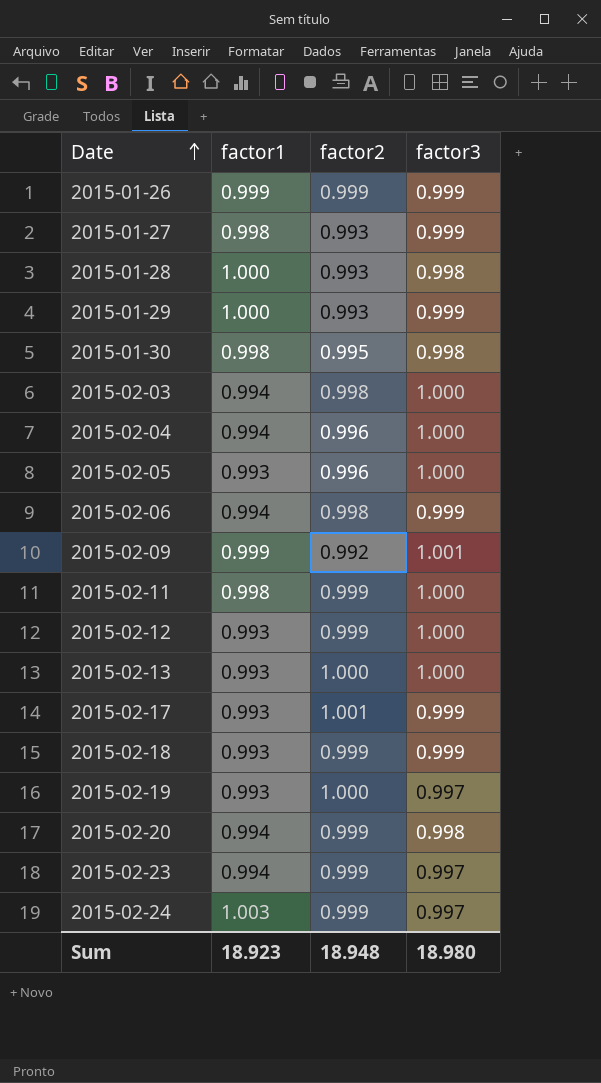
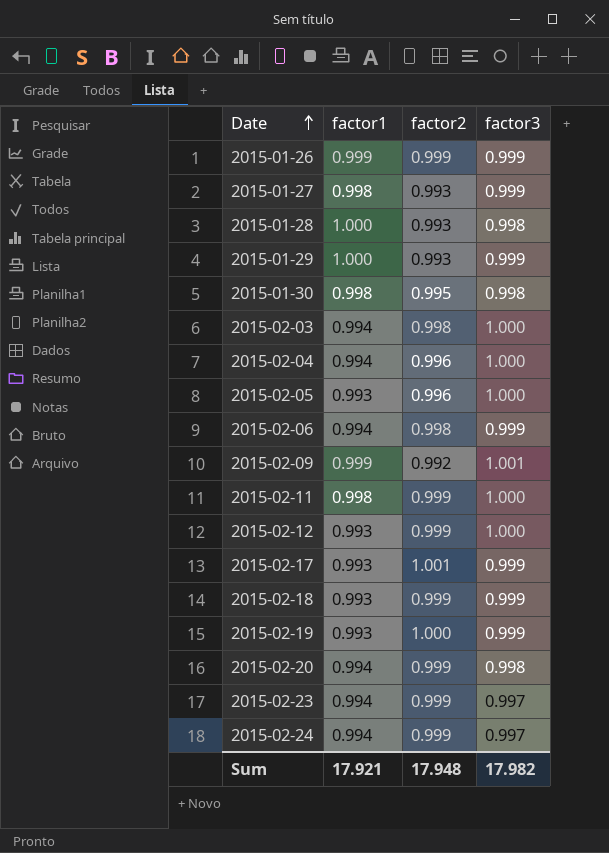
row 2015-02-13: 0.993 | 1.000 | 1.000 -> none
2015-02-19 | factor3: 0.997 -> 0.999
2015-02-24 | factor1: 1.003 -> 0.994
Sum | factor1: 18.923 -> 17.921
Sum | factor2: 18.948 -> 17.948
Sum | factor3: 18.980 -> 17.982

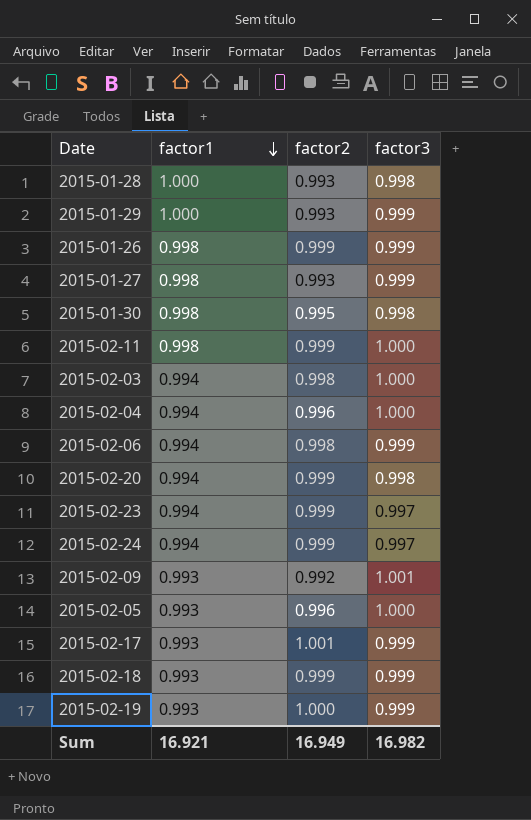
row order: Date ascending -> factor1 descending
row 2015-02-12: 0.993 | 0.999 | 1.000 -> none
2015-01-26 | factor1: 0.999 -> 0.998
2015-02-09 | factor1: 0.999 -> 0.993
Sum | factor1: 17.921 -> 16.921
Sum | factor2: 17.948 -> 16.949
Sum | factor3: 17.982 -> 16.982

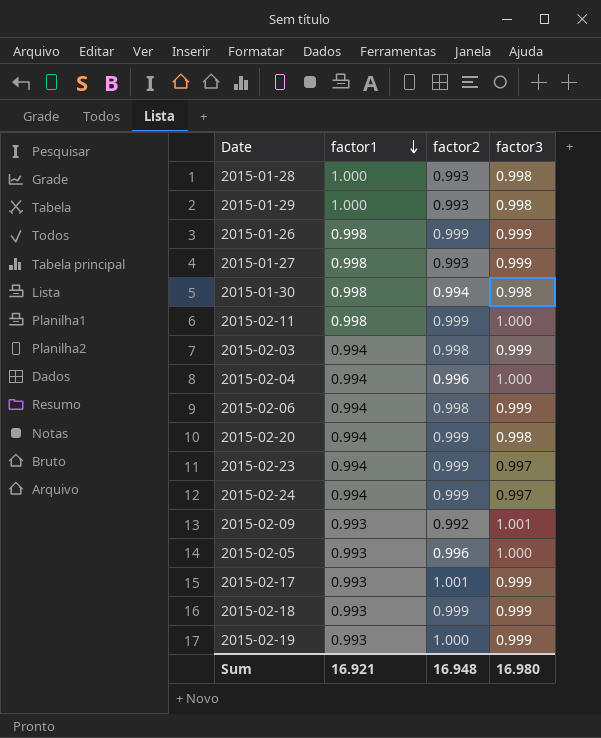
2015-01-29 | factor3: 0.999 -> 0.998
2015-01-30 | factor2: 0.995 -> 0.994
2015-02-03 | factor3: 1.000 -> 0.999
Sum | factor2: 16.949 -> 16.948
Sum | factor3: 16.982 -> 16.980

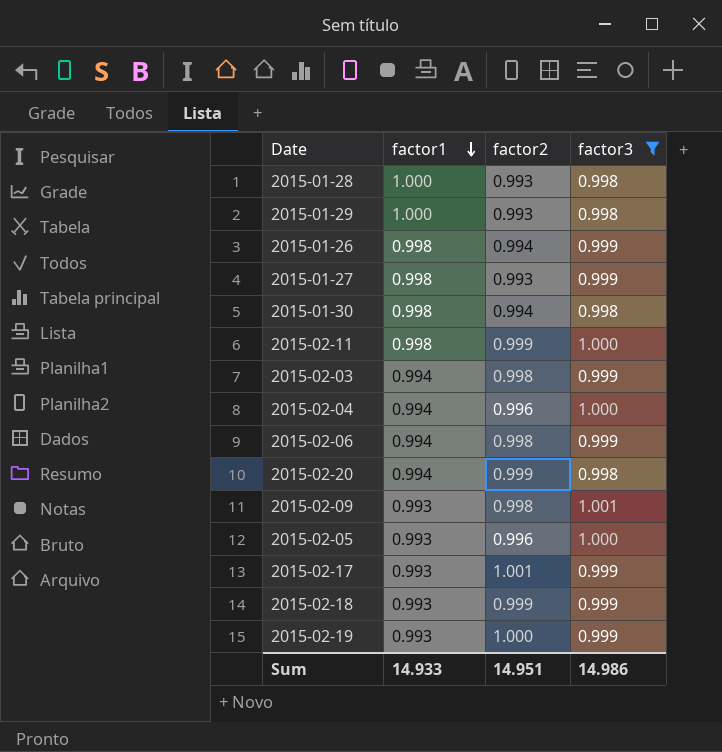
filter: none -> factor3 != 0.997
2015-01-26 | factor2: 0.999 -> 0.994
2015-02-09 | factor2: 0.992 -> 0.998
Sum | factor1: 16.921 -> 14.933
Sum | factor2: 16.948 -> 14.951
Sum | factor3: 16.980 -> 14.986

